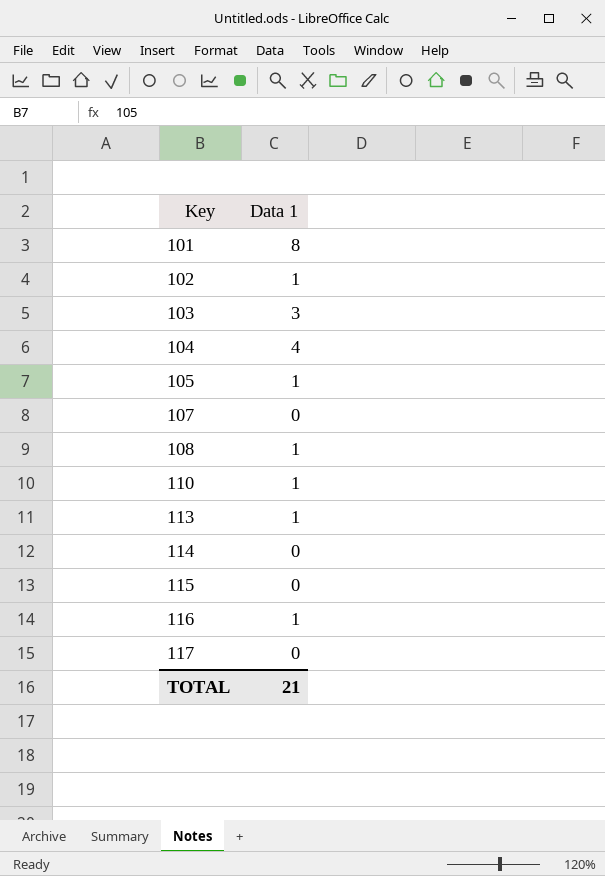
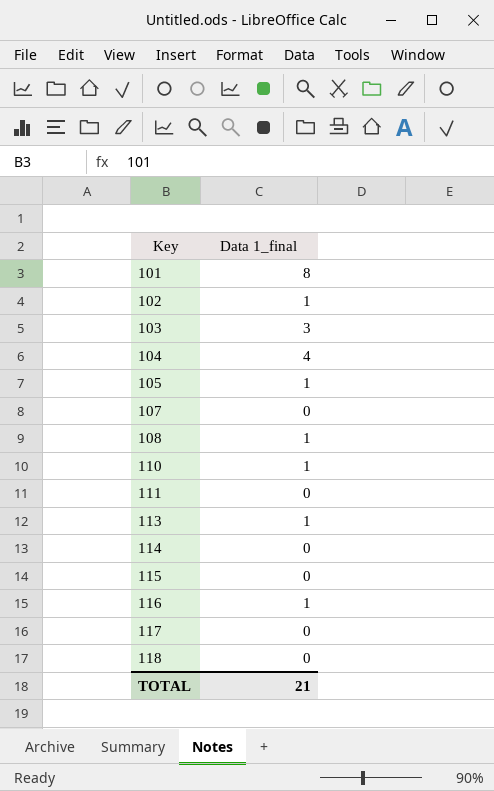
column name: Data 1 -> Data 1_final
row 111: none -> 0
row 118: none -> 0

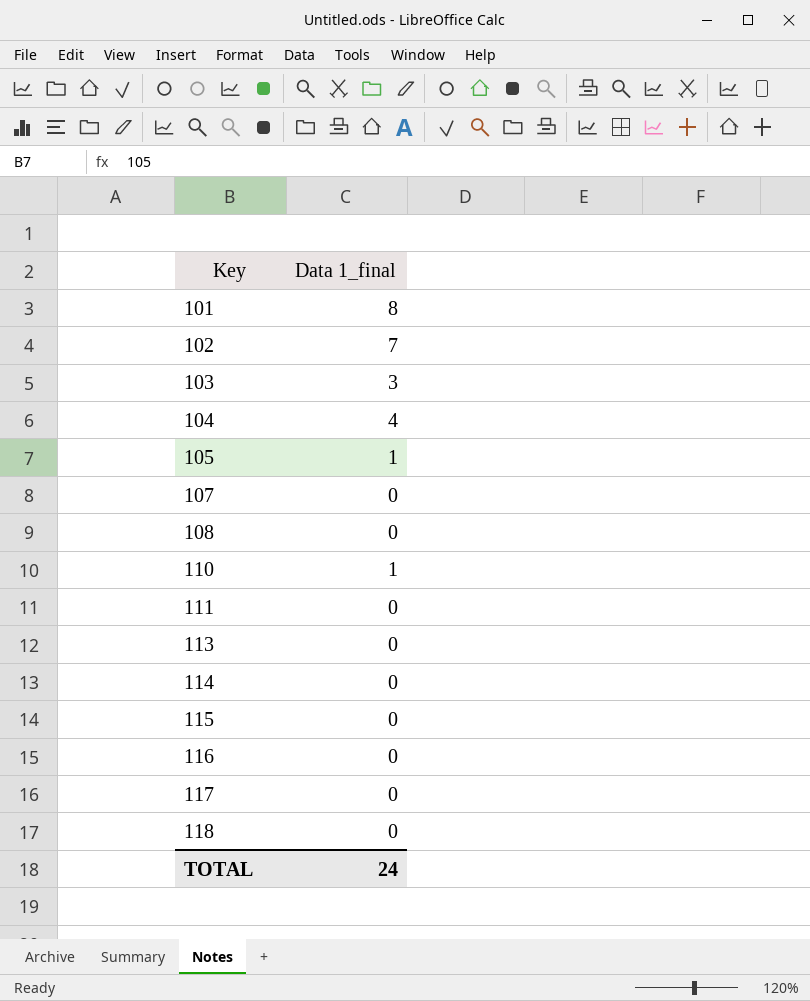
102 | Data 1_final: 1 -> 7
108 | Data 1_final: 1 -> 0
113 | Data 1_final: 1 -> 0
116 | Data 1_final: 1 -> 0
TOTAL | Data 1_final: 21 -> 24

